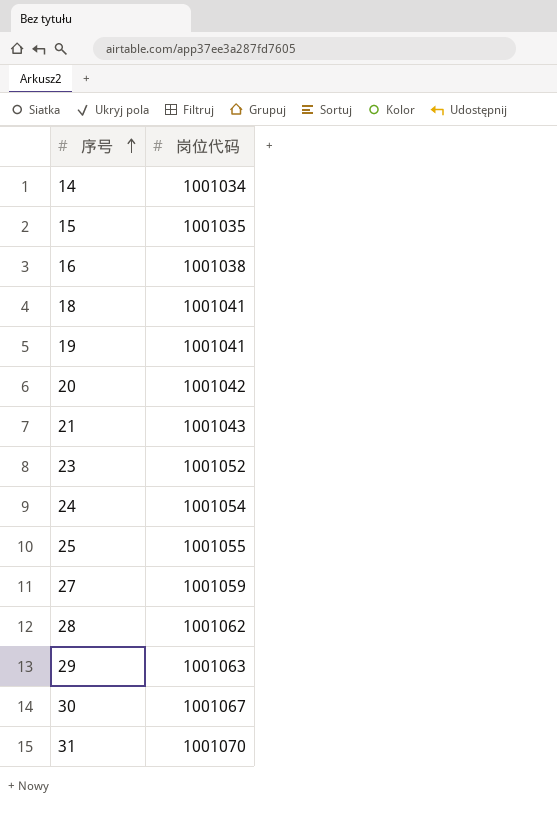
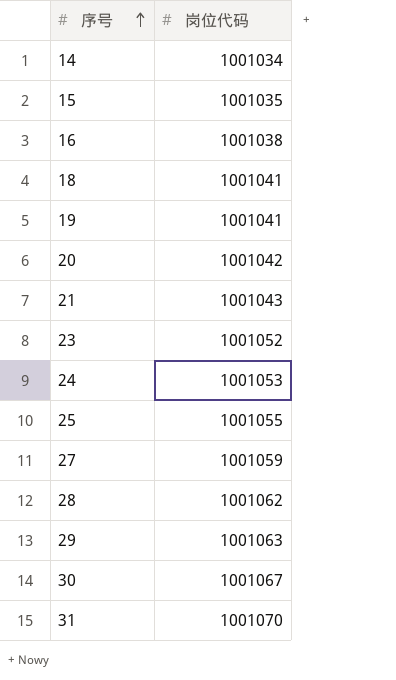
24 | 岗位代码: 1001054 -> 1001053

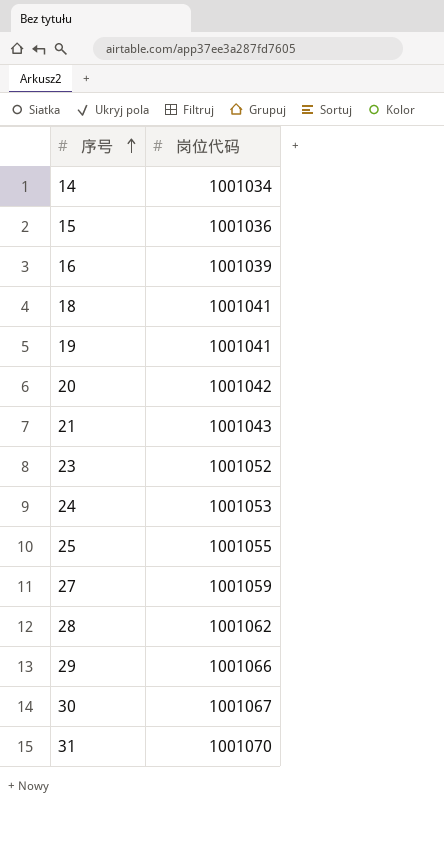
15 | 岗位代码: 1001035 -> 1001036
16 | 岗位代码: 1001038 -> 1001039
29 | 岗位代码: 1001063 -> 1001066

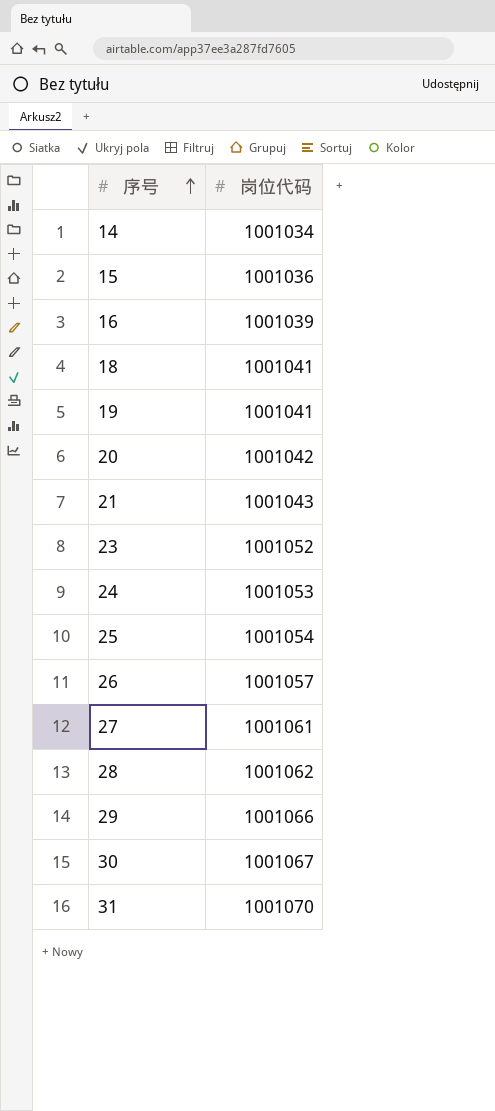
25 | 岗位代码: 1001055 -> 1001054
row 26: none -> 1001057
27 | 岗位代码: 1001059 -> 1001061

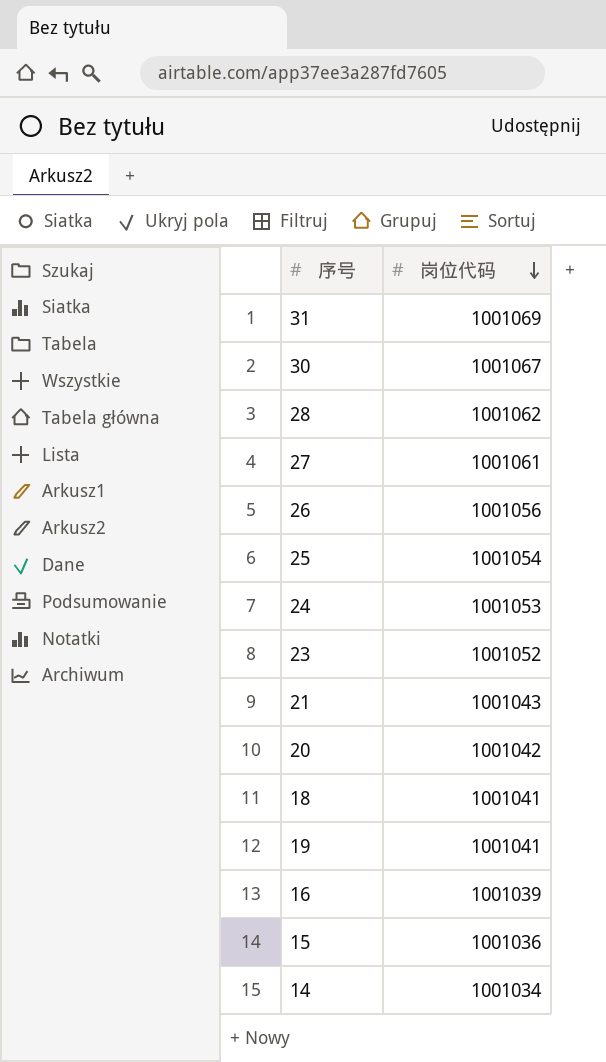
row order: 序号 ascending -> 岗位代码 descending
row 29: 1001066 -> none
31 | 岗位代码: 1001070 -> 1001069
26 | 岗位代码: 1001057 -> 1001056

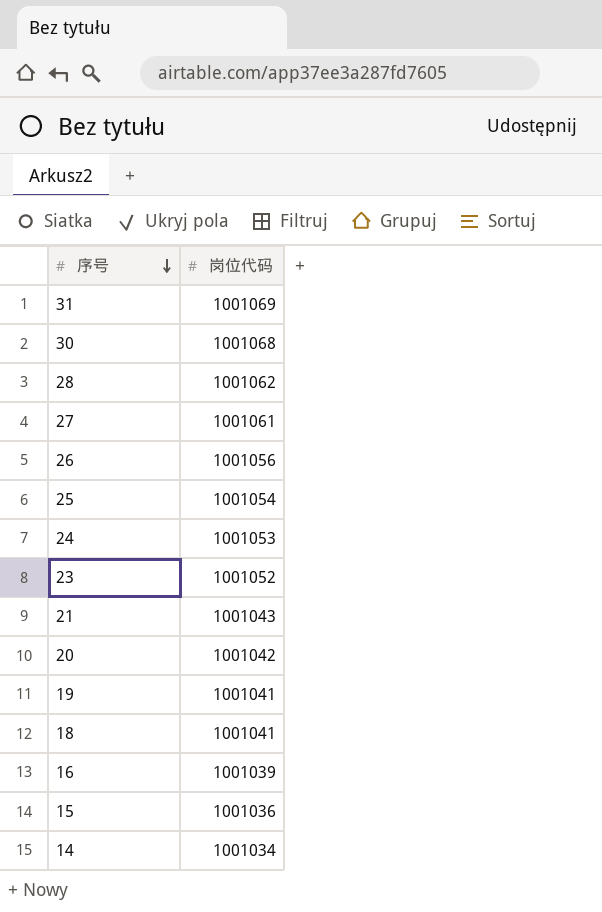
row order: 岗位代码 descending -> 序号 descending
30 | 岗位代码: 1001067 -> 1001068

